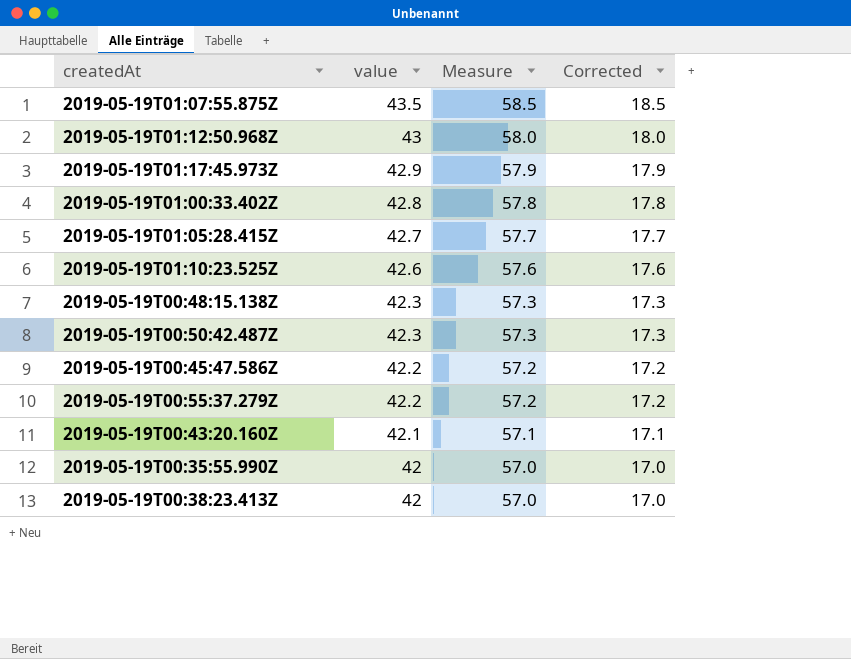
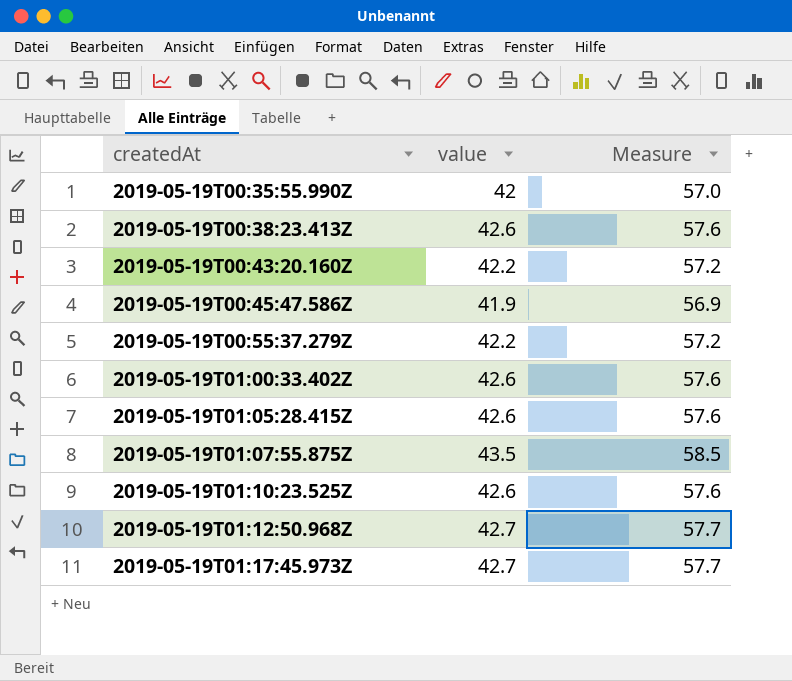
row order: value descending -> createdAt ascending
column Corrected | formula: [value] - 25 -> none
row 2019-05-19T00:48:15.138Z: 42.3 | 57.3 | 17.3 -> none
row 2019-05-19T00:50:42.487Z: 42.3 | 57.3 | 17.3 -> none
2019-05-19T00:38:23.413Z | value: 42 -> 42.6
2019-05-19T00:38:23.413Z | Measure: 57.0 -> 57.6
2019-05-19T00:43:20.160Z | value: 42.1 -> 42.2
2019-05-19T00:43:20.160Z | Measure: 57.1 -> 57.2
2019-05-19T00:45:47.586Z | value: 42.2 -> 41.9
2019-05-19T00:45:47.586Z | Measure: 57.2 -> 56.9
2019-05-19T01:00:33.402Z | value: 42.8 -> 42.6
2019-05-19T01:00:33.402Z | Measure: 57.8 -> 57.6
2019-05-19T01:05:28.415Z | value: 42.7 -> 42.6
2019-05-19T01:05:28.415Z | Measure: 57.7 -> 57.6
2019-05-19T01:12:50.968Z | value: 43 -> 42.7
2019-05-19T01:12:50.968Z | Measure: 58.0 -> 57.7
2019-05-19T01:17:45.973Z | value: 42.9 -> 42.7
2019-05-19T01:17:45.973Z | Measure: 57.9 -> 57.7

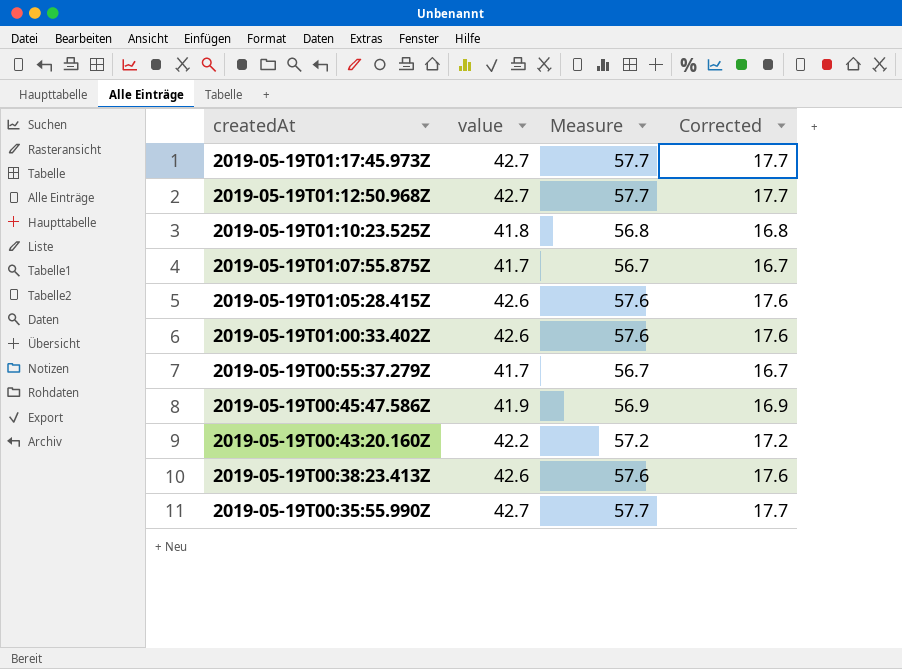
row order: createdAt ascending -> createdAt descending
column Corrected | formula: none -> [value] - 25
2019-05-19T01:10:23.525Z | value: 42.6 -> 41.8
2019-05-19T01:10:23.525Z | Measure: 57.6 -> 56.8
2019-05-19T01:07:55.875Z | value: 43.5 -> 41.7
2019-05-19T01:07:55.875Z | Measure: 58.5 -> 56.7
2019-05-19T00:55:37.279Z | value: 42.2 -> 41.7
2019-05-19T00:55:37.279Z | Measure: 57.2 -> 56.7
2019-05-19T00:35:55.990Z | value: 42 -> 42.7
2019-05-19T00:35:55.990Z | Measure: 57.0 -> 57.7

